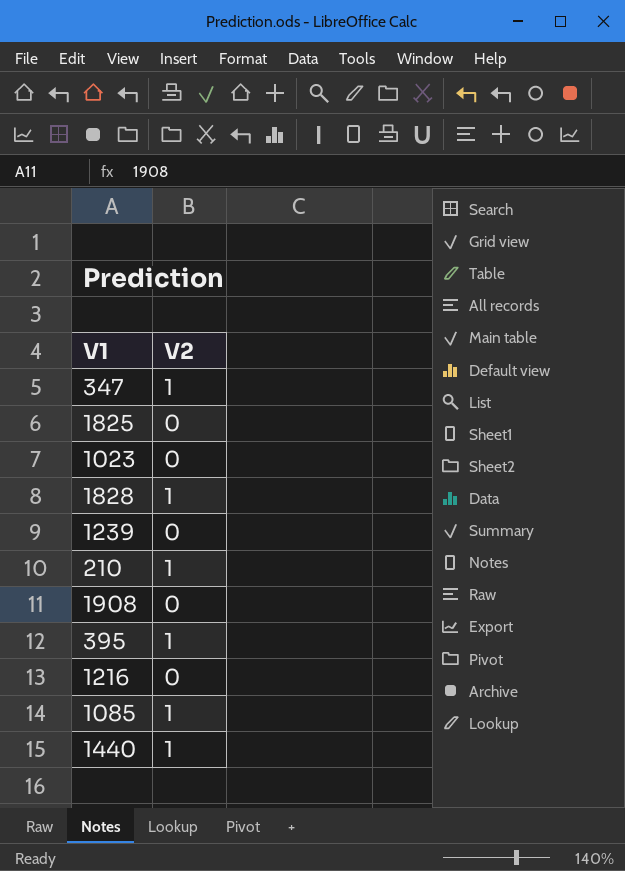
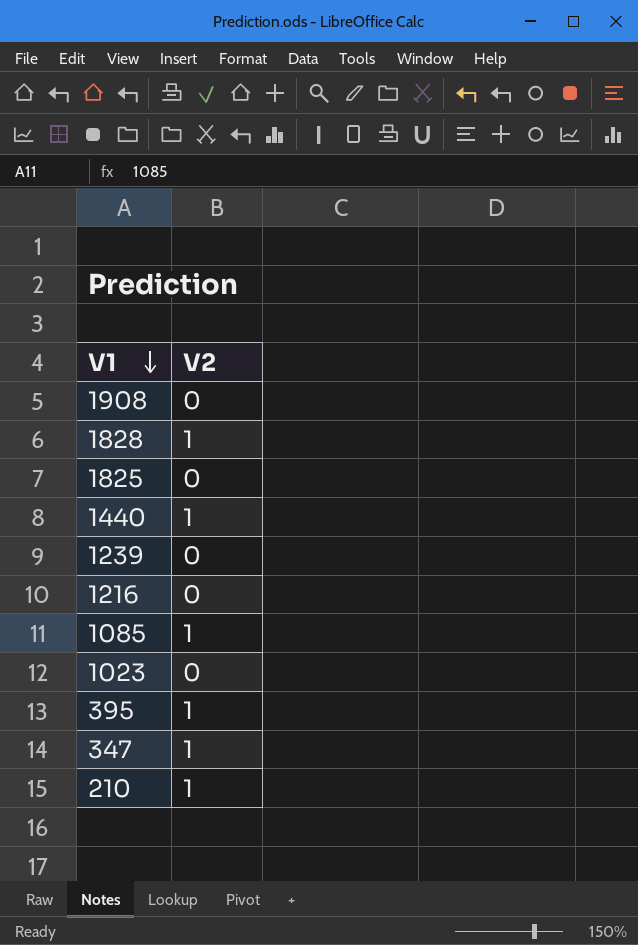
row order: none -> V1 descending

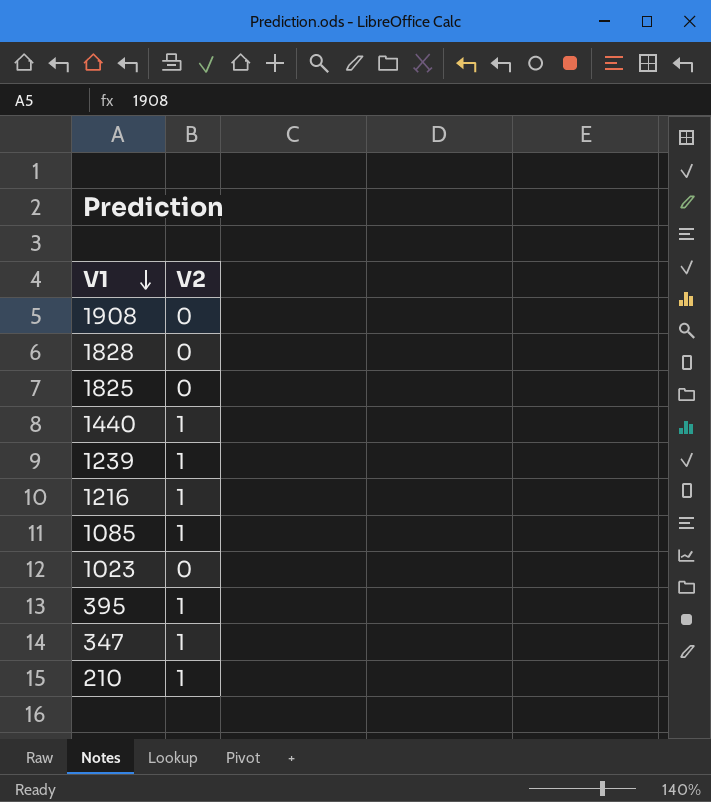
1828 | V2: 1 -> 0
1239 | V2: 0 -> 1
1216 | V2: 0 -> 1

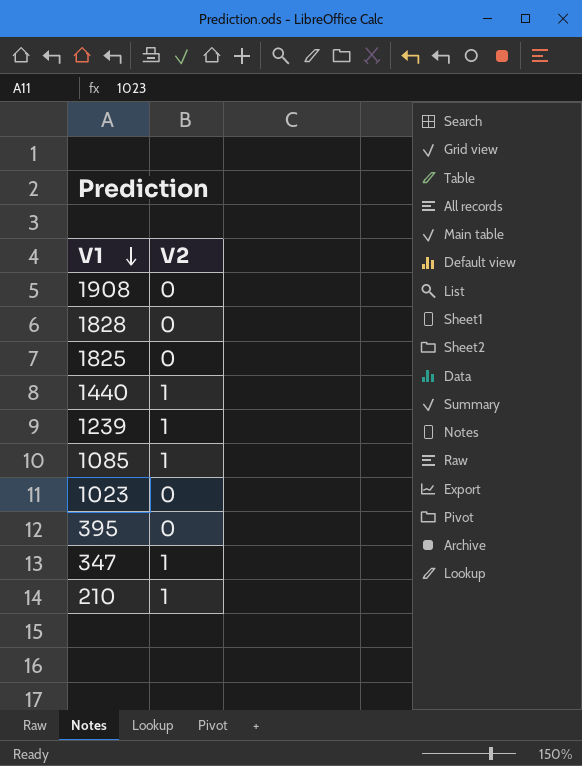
row 1216: 1 -> none
395 | V2: 1 -> 0

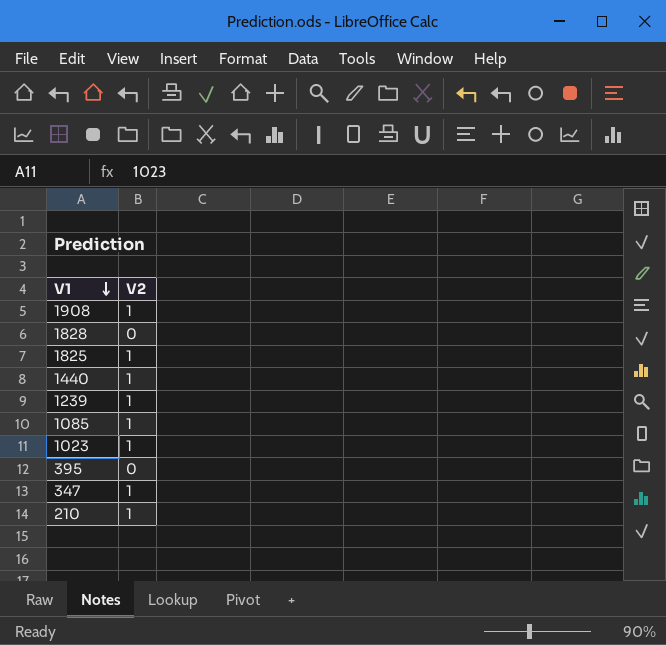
1908 | V2: 0 -> 1
1825 | V2: 0 -> 1
1023 | V2: 0 -> 1

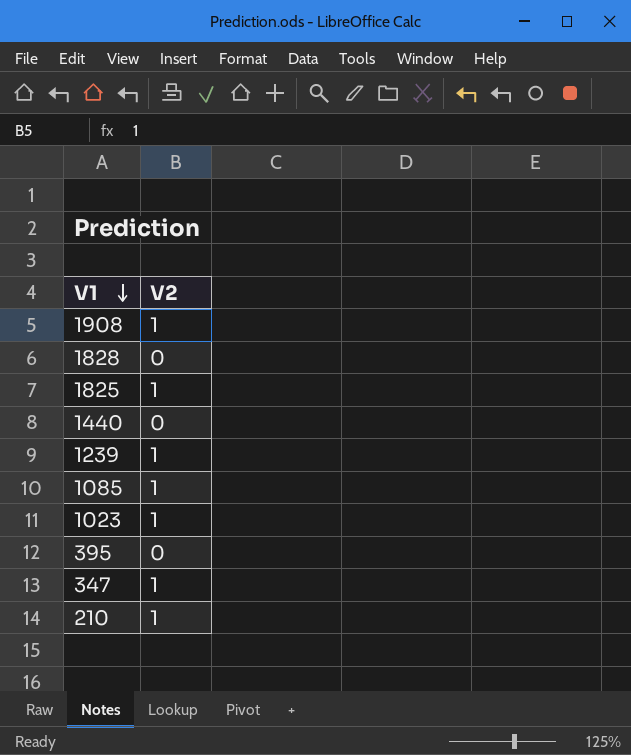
1440 | V2: 1 -> 0

